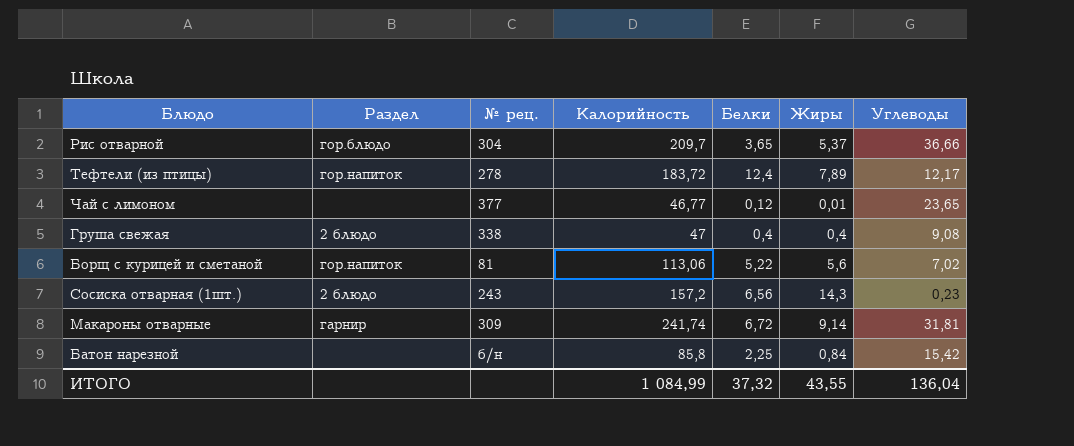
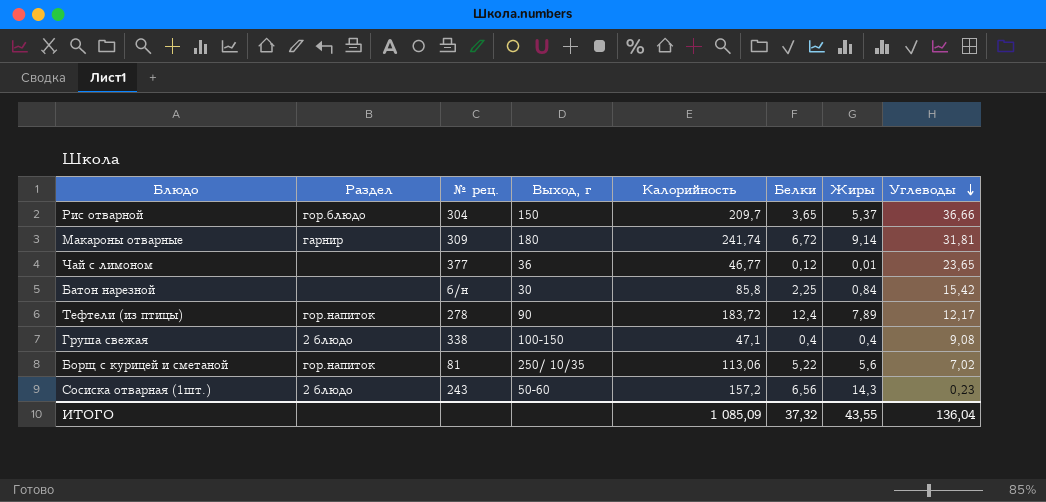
row order: none -> Углеводы descending
column Выход, г | position: none -> 4
Груша свежая | Калорийность: 47 -> 47,1
ИТОГО | Калорийность: 1 084,99 -> 1 085,09

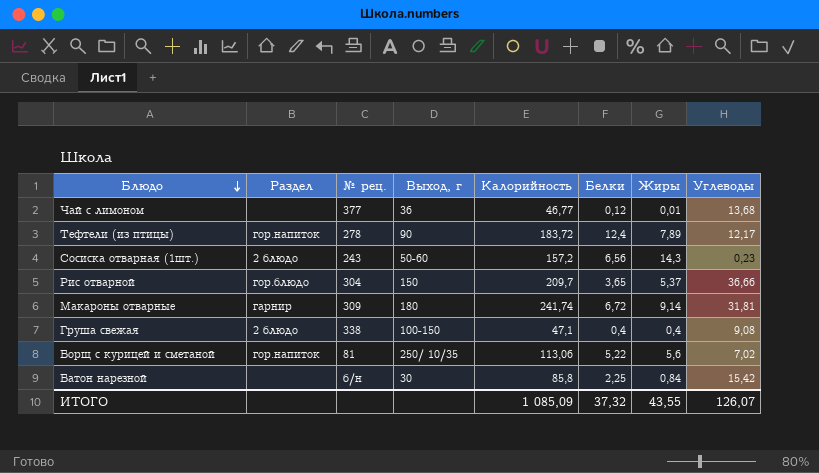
row order: Углеводы descending -> Блюдо descending
Чай с лимоном | Углеводы: 23,65 -> 13,68
ИТОГО | Углеводы: 136,04 -> 126,07

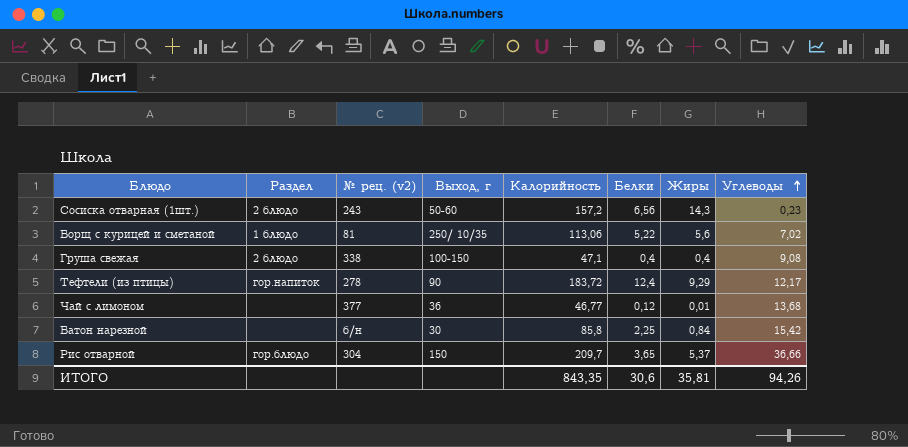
row order: Блюдо descending -> Углеводы ascending
column name: № рец. -> № рец. (v2)
row Макароны отварные: гарнир | 309 | 180 | 241,74 | 6,72 | 9,14 | 31,81 -> none
Борщ с курицей и сметаной | Раздел: гор.напиток -> 1 блюдо
Тефтели (из птицы) | Жиры: 7,89 -> 9,29
ИТОГО | Калорийность: 1 085,09 -> 843,35
ИТОГО | Белки: 37,32 -> 30,6
ИТОГО | Жиры: 43,55 -> 35,81
ИТОГО | Углеводы: 126,07 -> 94,26

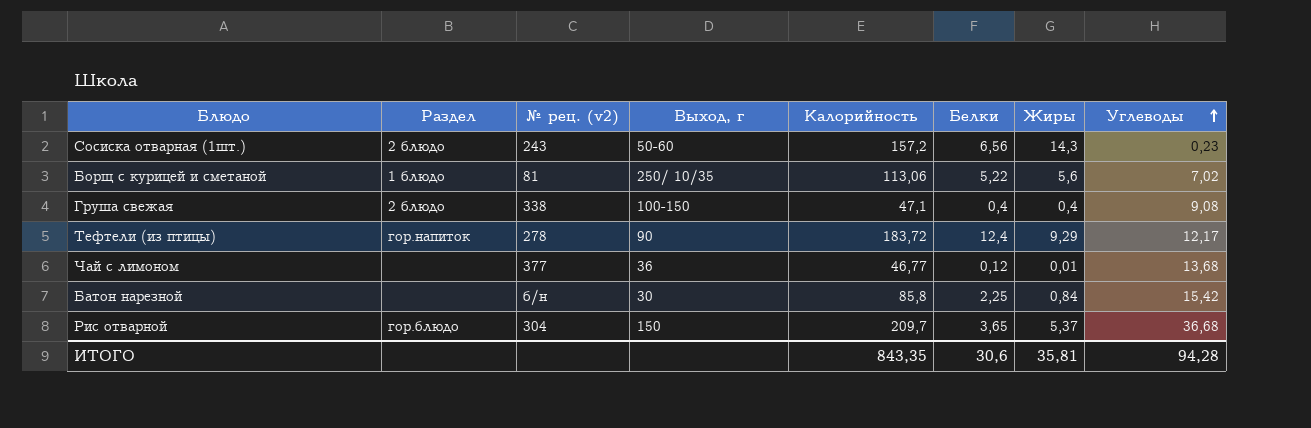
Рис отварной | Углеводы: 36,66 -> 36,68
ИТОГО | Углеводы: 94,26 -> 94,28

